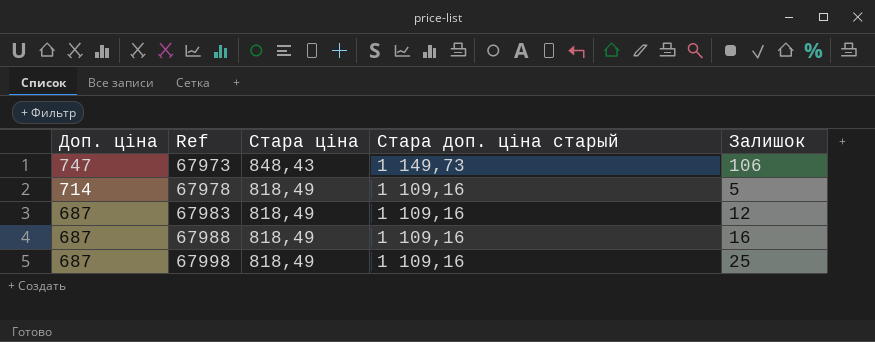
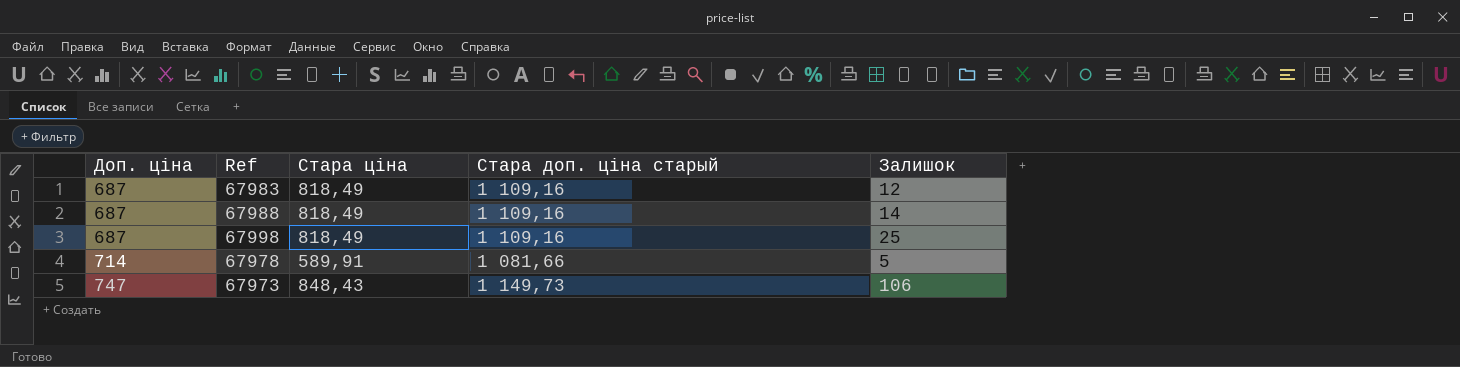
row order: Доп. ціна descending -> Доп. ціна ascending
67988 | Залишок: 16 -> 14
67978 | Стара ціна: 818,49 -> 589,91
67978 | Стара доп. ціна старый: 1 109,16 -> 1 081,66

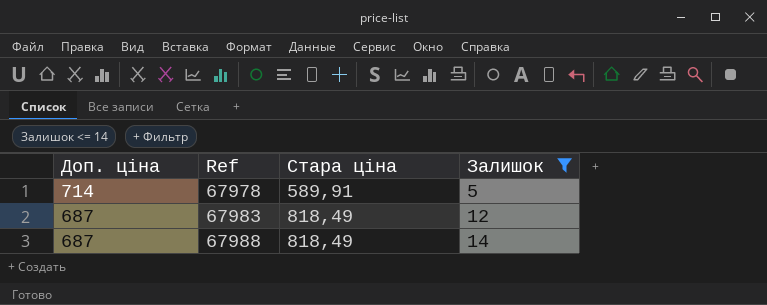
filter: none -> Залишок <= 14
row order: Доп. ціна ascending -> Доп. ціна descending
column Стара доп. ціна старый | position: 4 -> none

